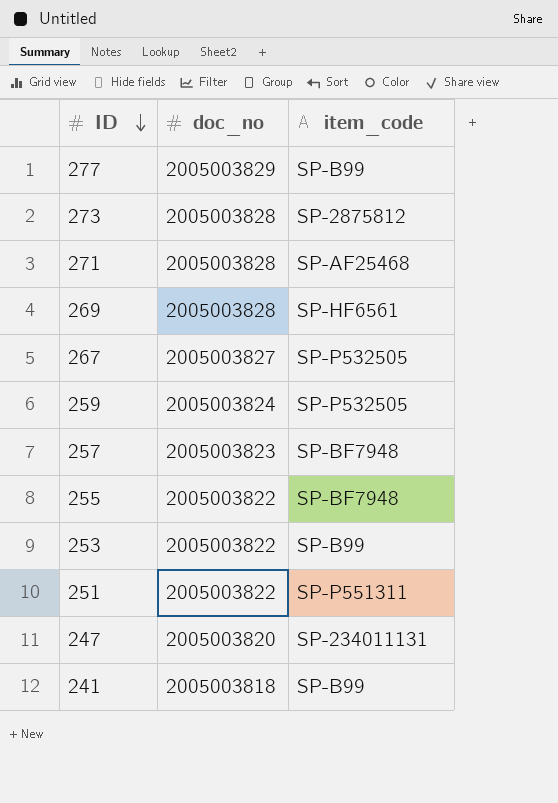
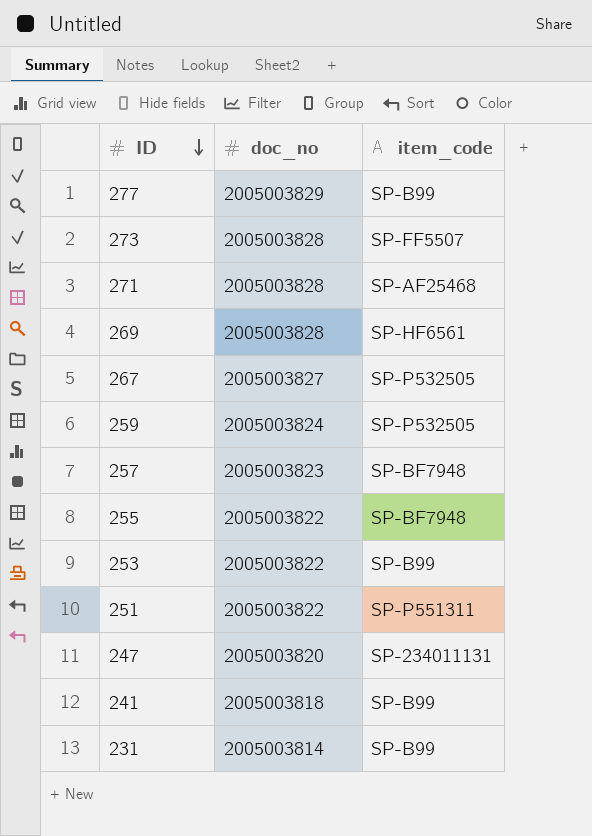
273 | item_code: SP-2875812 -> SP-FF5507
row 231: none -> 2005003814 | SP-B99

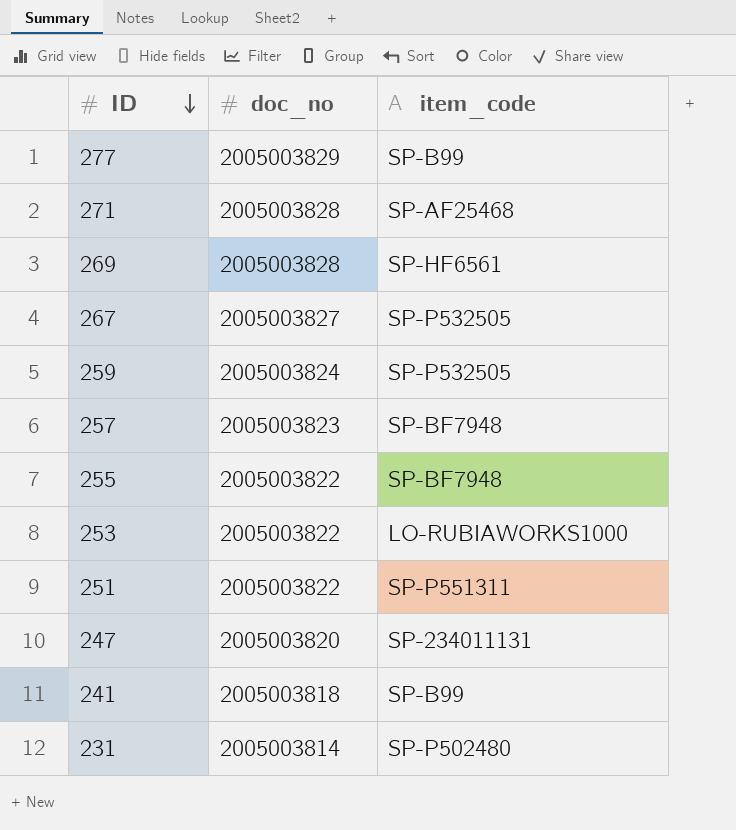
row 273: 2005003828 | SP-FF5507 -> none
253 | item_code: SP-B99 -> LO-RUBIAWORKS1000
231 | item_code: SP-B99 -> SP-P502480

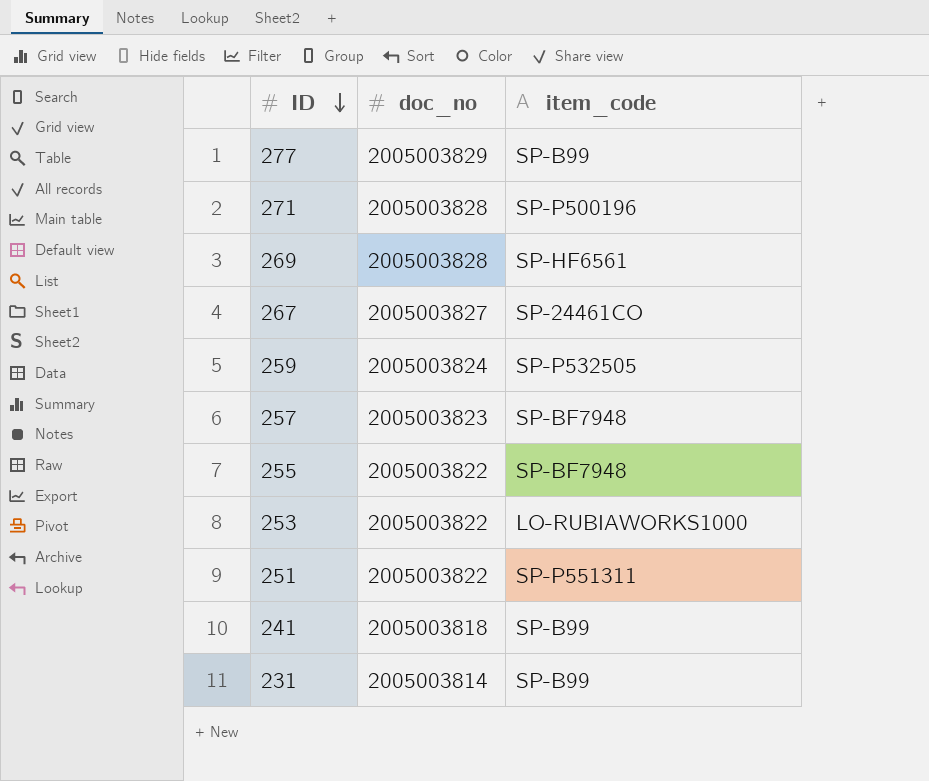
row 247: 2005003820 | SP-234011131 -> none
271 | item_code: SP-AF25468 -> SP-P500196
267 | item_code: SP-P532505 -> SP-24461CO
231 | item_code: SP-P502480 -> SP-B99

